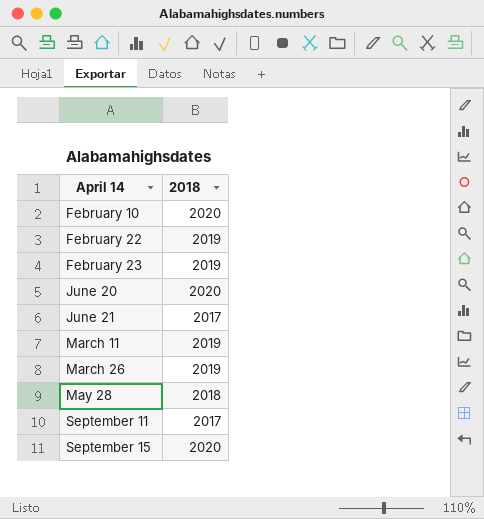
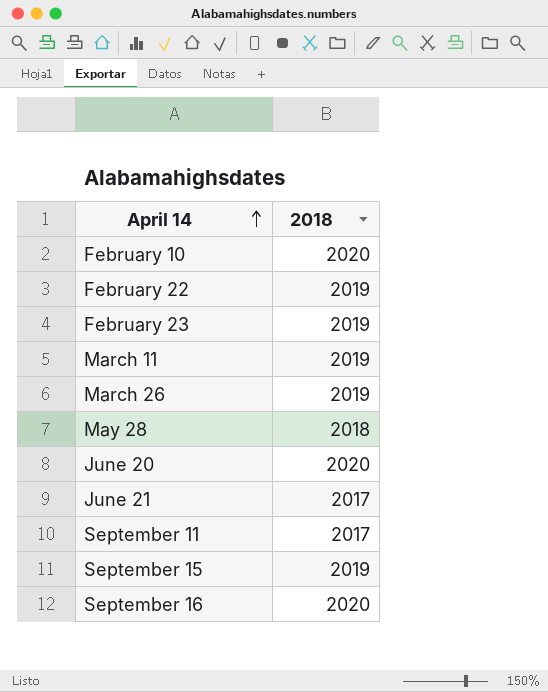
row order: none -> April 14 ascending
September 15 | 2018: 2020 -> 2019
row September 16: none -> 2020

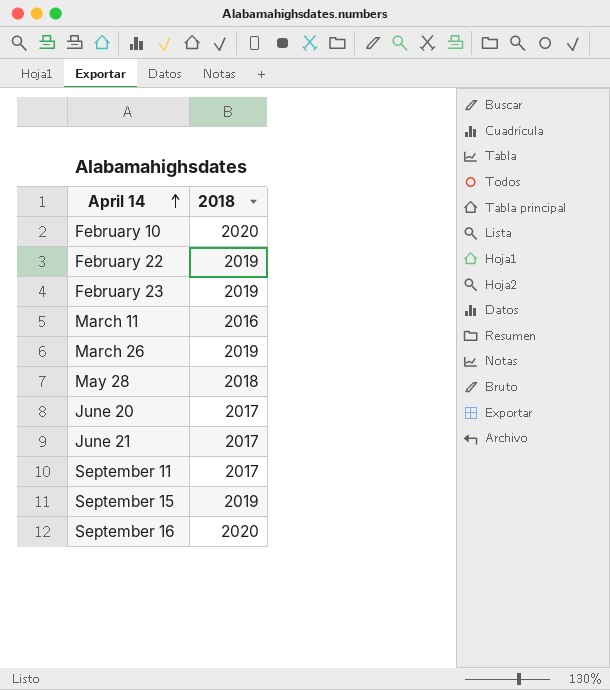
March 11 | 2018: 2019 -> 2016
June 20 | 2018: 2020 -> 2017

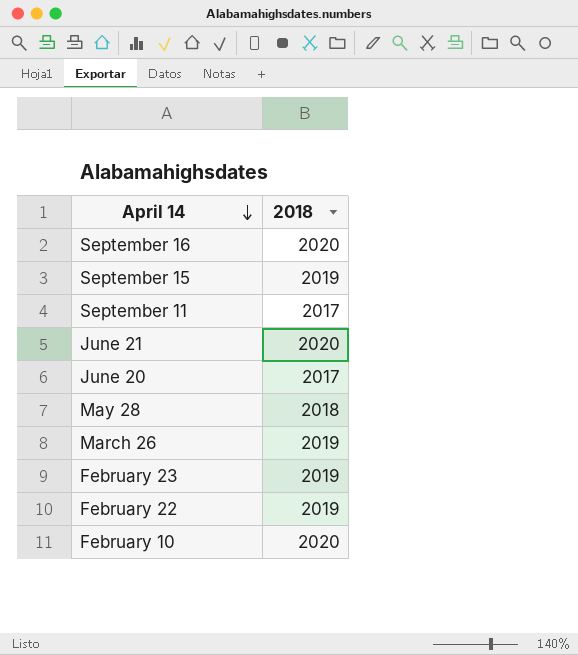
row order: April 14 ascending -> April 14 descending
row March 11: 2016 -> none
June 21 | 2018: 2017 -> 2020

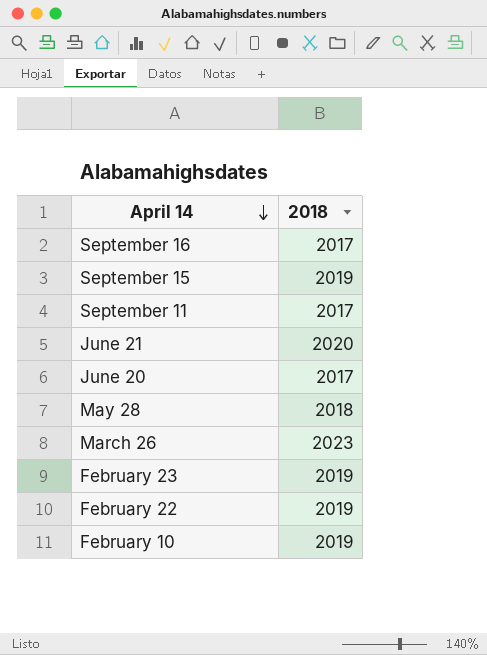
September 16 | 2018: 2020 -> 2017
March 26 | 2018: 2019 -> 2023
February 10 | 2018: 2020 -> 2019

